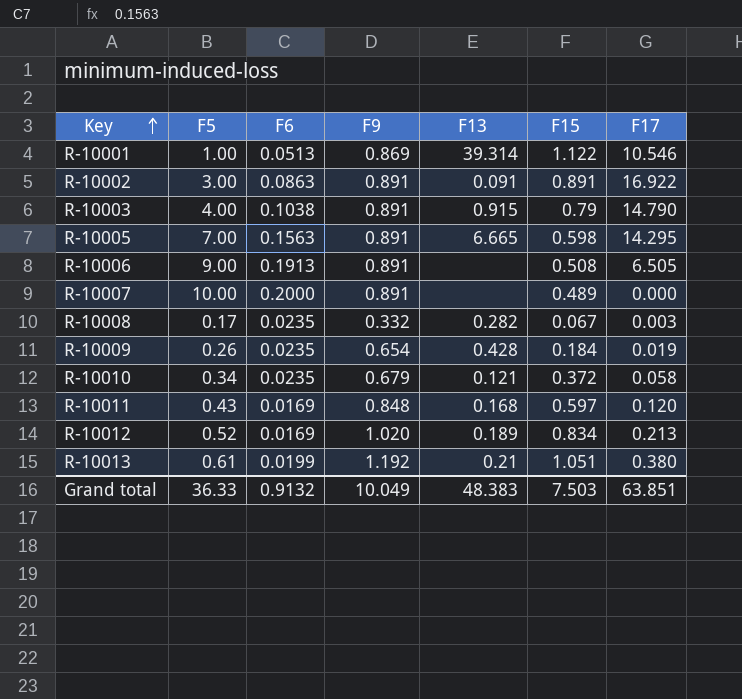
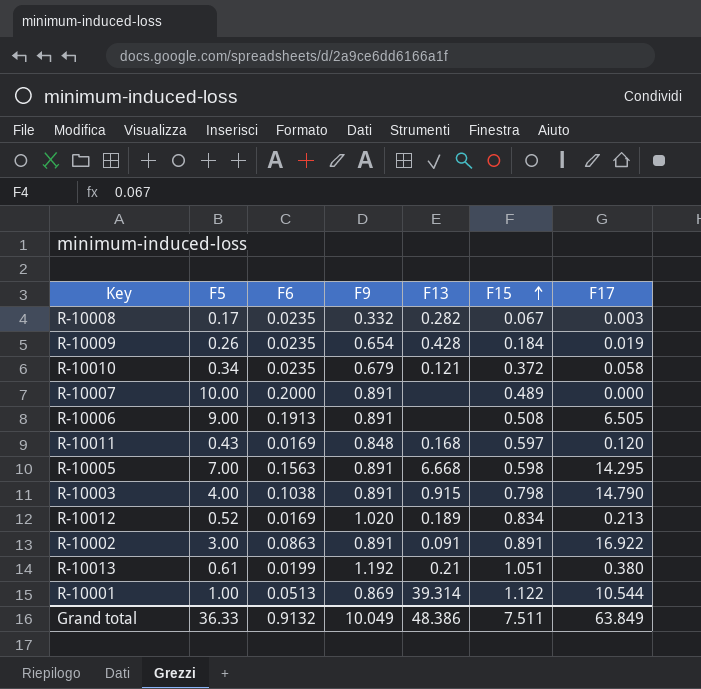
row order: Key ascending -> F15 ascending
R-10005 | F13: 6.665 -> 6.668
R-10003 | F15: 0.79 -> 0.798
R-10001 | F17: 10.546 -> 10.544
Grand total | F13: 48.383 -> 48.386
Grand total | F15: 7.503 -> 7.511
Grand total | F17: 63.851 -> 63.849

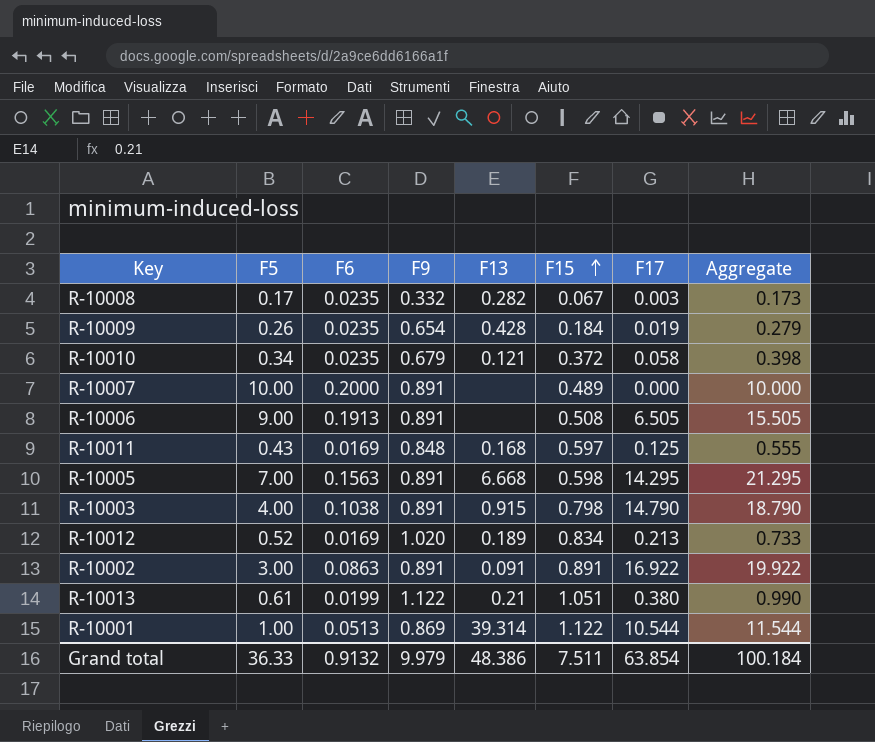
column Aggregate | formula: none -> [F5] + [F17]
R-10011 | F17: 0.120 -> 0.125
R-10013 | F9: 1.192 -> 1.122
Grand total | F9: 10.049 -> 9.979
Grand total | F17: 63.849 -> 63.854

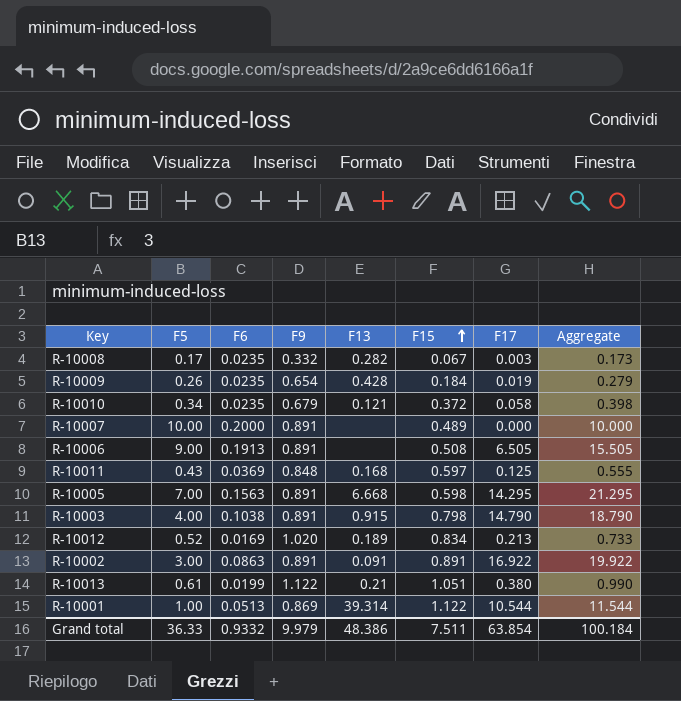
R-10011 | F6: 0.0169 -> 0.0369
Grand total | F6: 0.9132 -> 0.9332

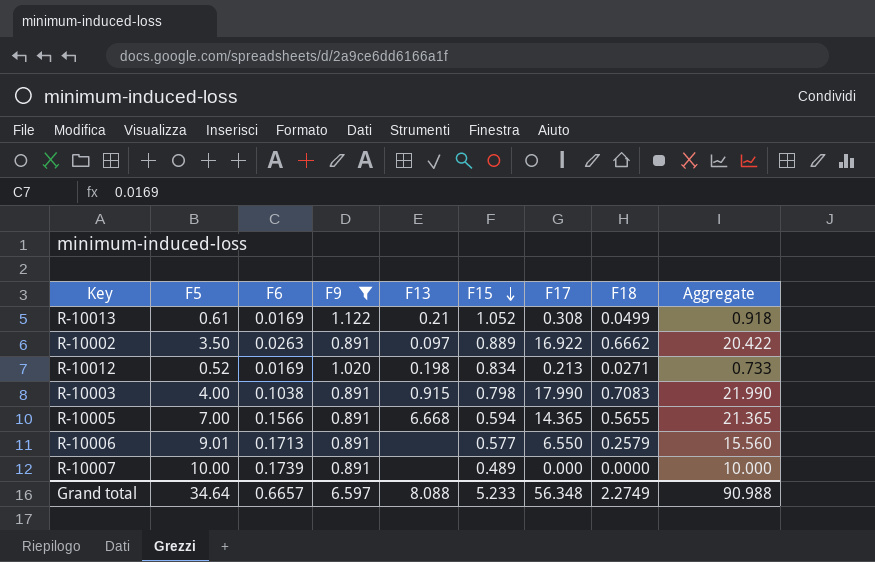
filter: none -> F9 >= 0.891
row order: F15 ascending -> F15 descending
column F18 | position: none -> 8
R-10013 | F6: 0.0199 -> 0.0169
R-10013 | F15: 1.051 -> 1.052
R-10013 | F17: 0.380 -> 0.308
R-10013 | Aggregate: 0.990 -> 0.918
R-10002 | F5: 3.00 -> 3.50
R-10002 | F6: 0.0863 -> 0.0263
R-10002 | F13: 0.091 -> 0.097
R-10002 | F15: 0.891 -> 0.889
R-10002 | Aggregate: 19.922 -> 20.422
R-10012 | F13: 0.189 -> 0.198
R-10003 | F17: 14.790 -> 17.990
R-10003 | Aggregate: 18.790 -> 21.990
R-10005 | F6: 0.1563 -> 0.1566
R-10005 | F15: 0.598 -> 0.594
R-10005 | F17: 14.295 -> 14.365
R-10005 | Aggregate: 21.295 -> 21.365
R-10006 | F5: 9.00 -> 9.01
R-10006 | F6: 0.1913 -> 0.1713
R-10006 | F15: 0.508 -> 0.577
R-10006 | F17: 6.505 -> 6.550
R-10006 | Aggregate: 15.505 -> 15.560
R-10007 | F6: 0.2000 -> 0.1739
Grand total | F5: 36.33 -> 34.64
Grand total | F6: 0.9332 -> 0.6657
Grand total | F9: 9.979 -> 6.597
Grand total | F13: 48.386 -> 8.088
Grand total | F15: 7.511 -> 5.233
Grand total | F17: 63.854 -> 56.348
Grand total | Aggregate: 100.184 -> 90.988

